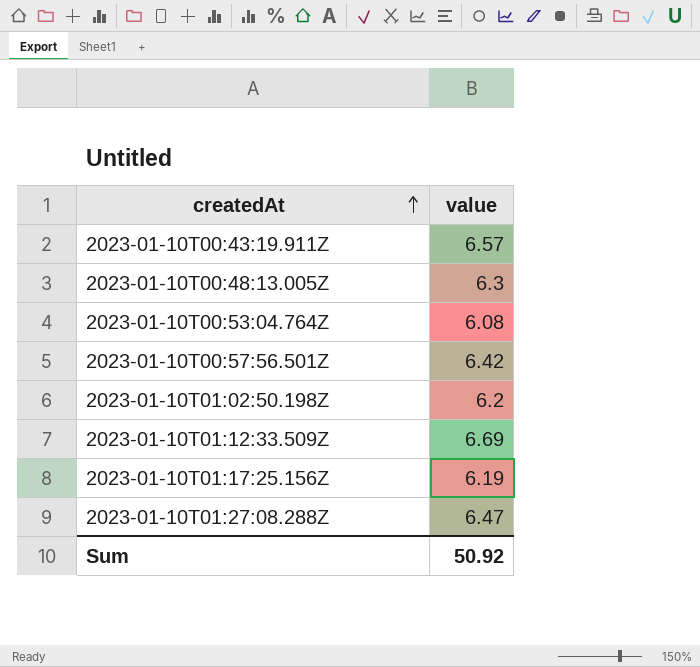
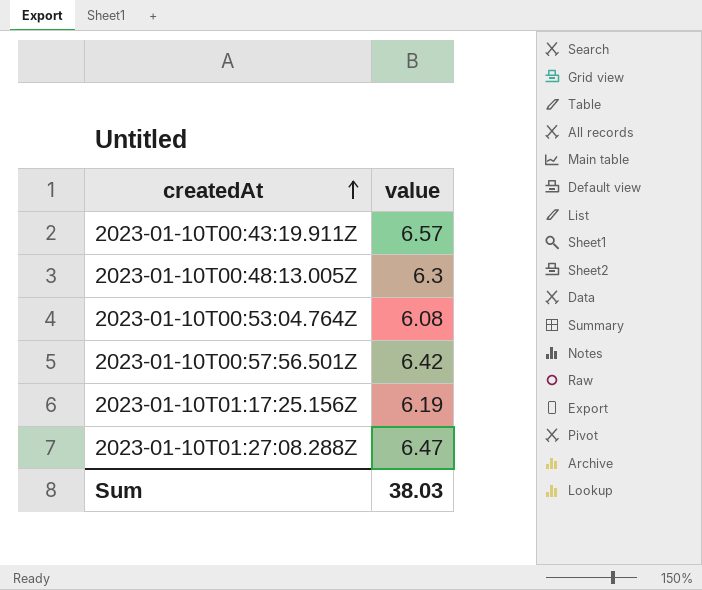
row 2023-01-10T01:02:50.198Z: 6.2 -> none
row 2023-01-10T01:12:33.509Z: 6.69 -> none
Sum | value: 50.92 -> 38.03

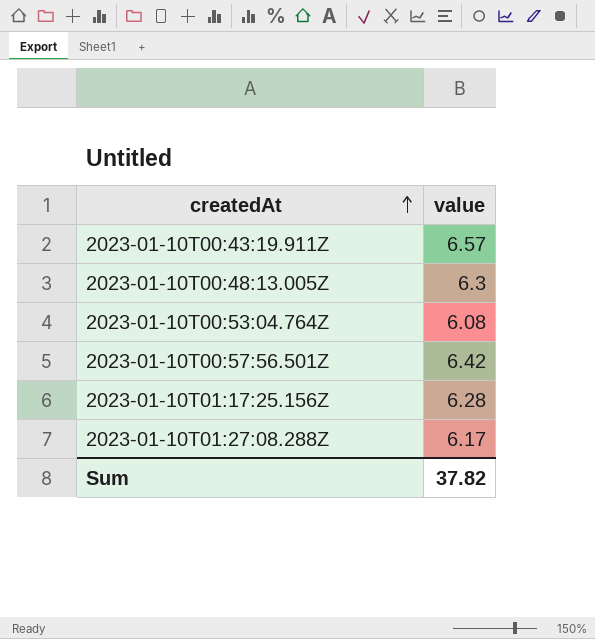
2023-01-10T01:17:25.156Z | value: 6.19 -> 6.28
2023-01-10T01:27:08.288Z | value: 6.47 -> 6.17
Sum | value: 38.03 -> 37.82

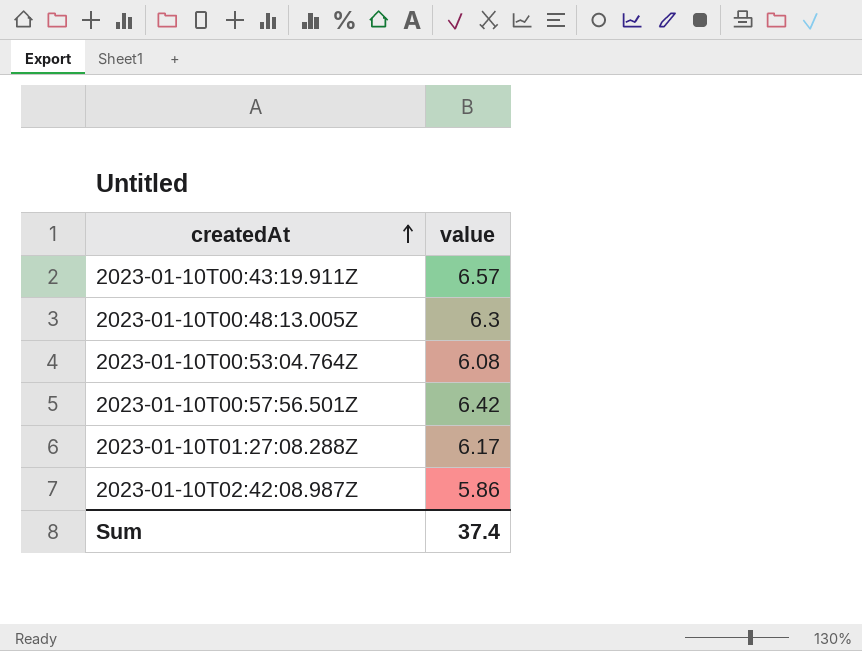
row 2023-01-10T01:17:25.156Z: 6.28 -> none
row 2023-01-10T02:42:08.987Z: none -> 5.86
Sum | value: 37.82 -> 37.4

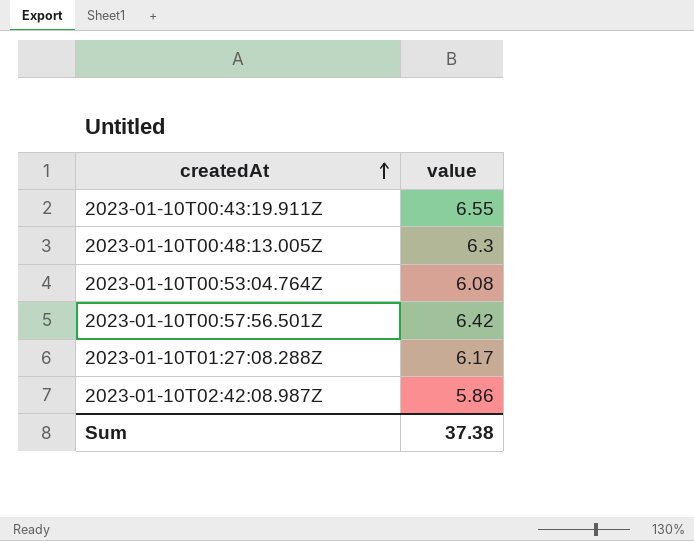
2023-01-10T00:43:19.911Z | value: 6.57 -> 6.55
Sum | value: 37.4 -> 37.38

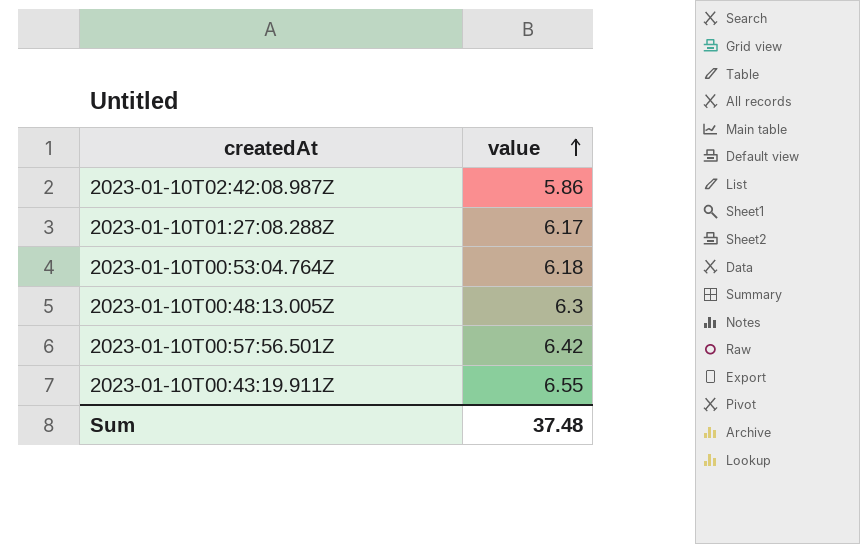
row order: createdAt ascending -> value ascending
2023-01-10T00:53:04.764Z | value: 6.08 -> 6.18
Sum | value: 37.38 -> 37.48

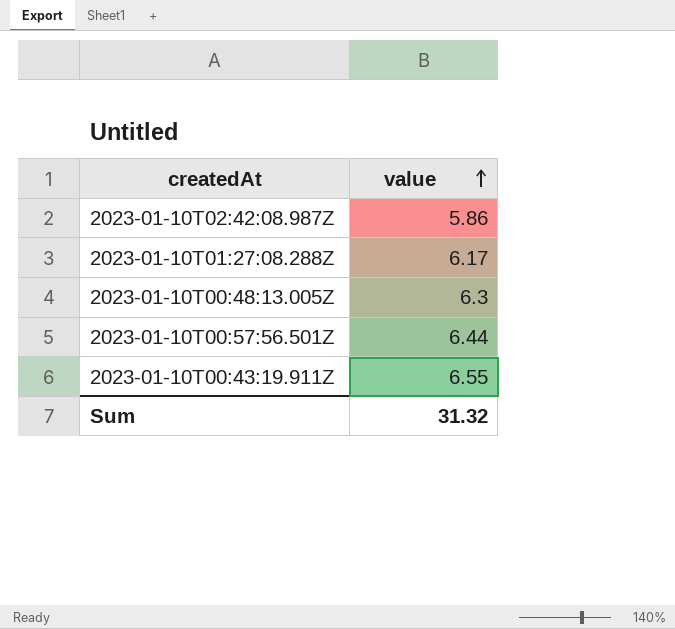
row 2023-01-10T00:53:04.764Z: 6.18 -> none
2023-01-10T00:57:56.501Z | value: 6.42 -> 6.44
Sum | value: 37.48 -> 31.32

